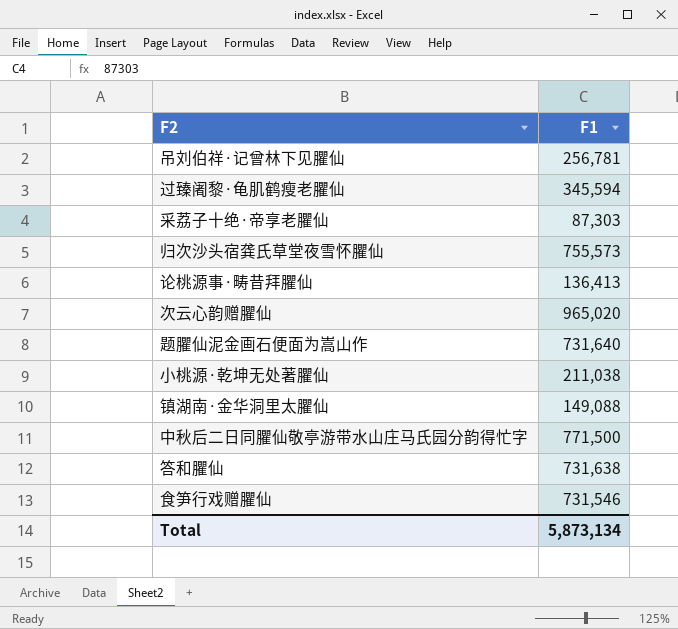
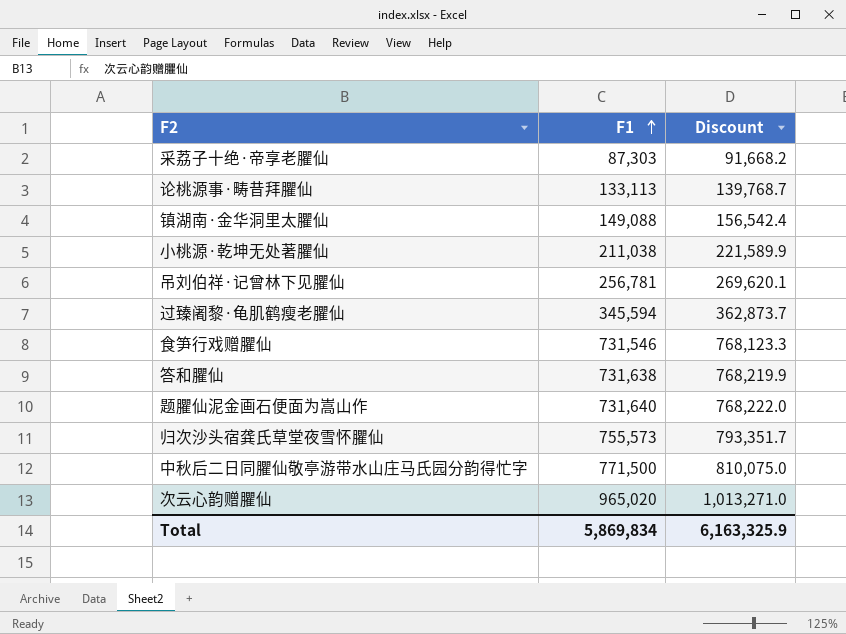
row order: none -> F1 ascending
column Discount | formula: none -> [F1] * 1.05
论桃源事·畴昔拜臞仙 | F1: 136,413 -> 133,113
Total | F1: 5,873,134 -> 5,869,834

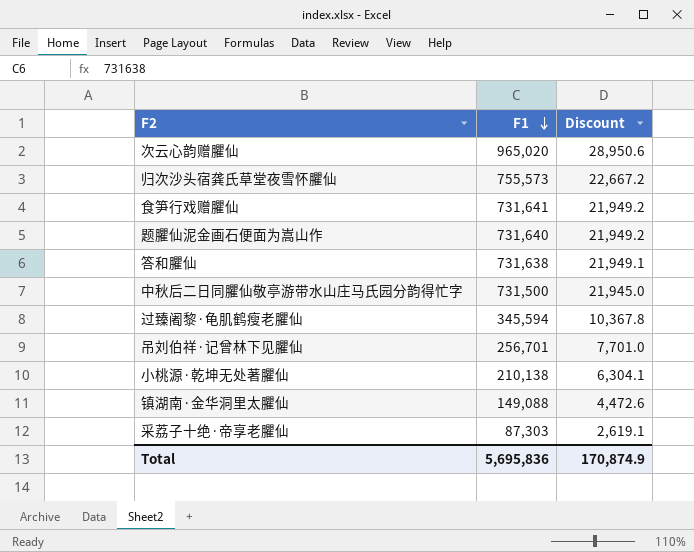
row order: F1 ascending -> F1 descending
column Discount | formula: [F1] * 1.05 -> [F1] * 0.03
row 论桃源事·畴昔拜臞仙: 133,113 | 139,768.7 -> none
食笋行戏赠臞仙 | F1: 731,546 -> 731,641
中秋后二日同臞仙敬亭游带水山庄马氏园分韵得忙字 | F1: 771,500 -> 731,500
吊刘伯祥·记曾林下见臞仙 | F1: 256,781 -> 256,701
小桃源·乾坤无处著臞仙 | F1: 211,038 -> 210,138
Total | F1: 5,869,834 -> 5,695,836
Total | Discount: 6,163,325.9 -> 170,874.9

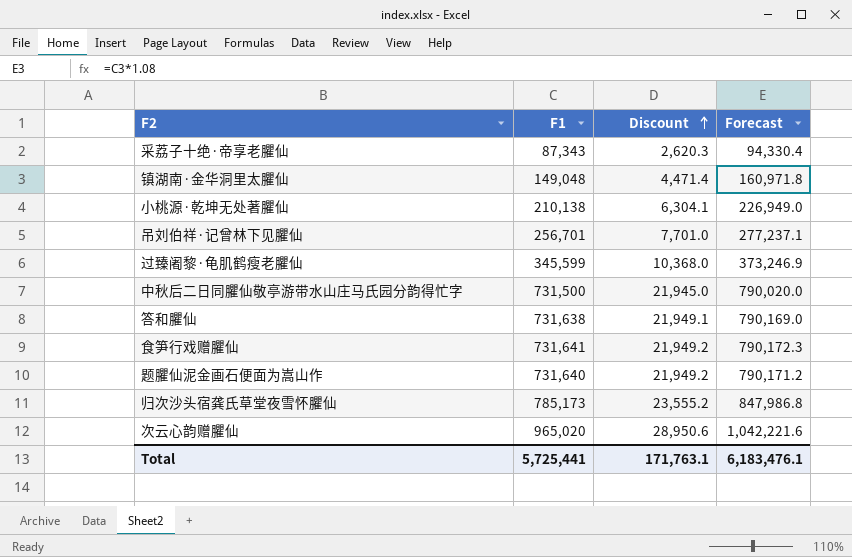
row order: F1 descending -> Discount ascending
column Forecast | formula: none -> [F1] * 1.08
采荔子十绝·帝享老臞仙 | F1: 87,303 -> 87,343
采荔子十绝·帝享老臞仙 | Discount: 2,619.1 -> 2,620.3
镇湖南·金华洞里太臞仙 | F1: 149,088 -> 149,048
镇湖南·金华洞里太臞仙 | Discount: 4,472.6 -> 4,471.4
过臻阇黎·龟肌鹤瘦老臞仙 | F1: 345,594 -> 345,599
过臻阇黎·龟肌鹤瘦老臞仙 | Discount: 10,367.8 -> 10,368.0
归次沙头宿龚氏草堂夜雪怀臞仙 | F1: 755,573 -> 785,173
归次沙头宿龚氏草堂夜雪怀臞仙 | Discount: 22,667.2 -> 23,555.2
Total | F1: 5,695,836 -> 5,725,441
Total | Discount: 170,874.9 -> 171,763.1

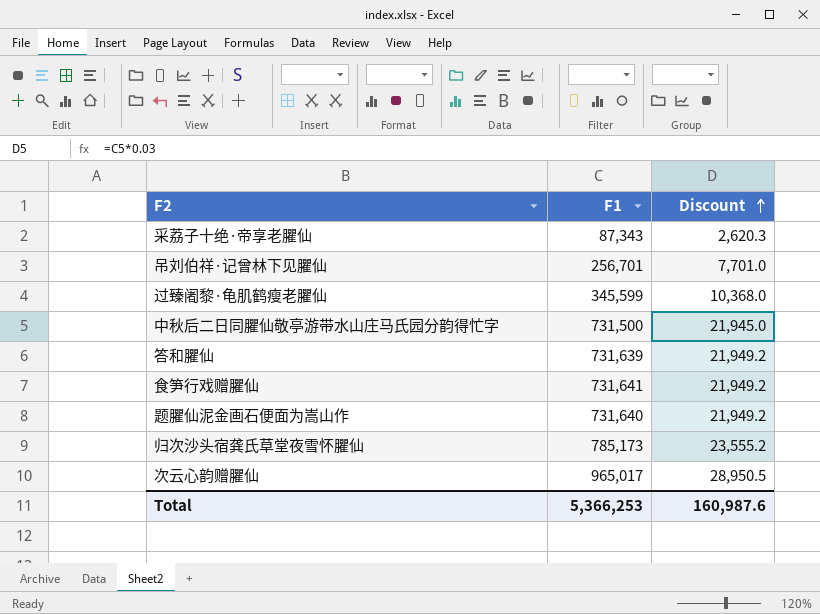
column Forecast | formula: [F1] * 1.08 -> none
row 镇湖南·金华洞里太臞仙: 149,048 | 4,471.4 | 160,971.8 -> none
row 小桃源·乾坤无处著臞仙: 210,138 | 6,304.1 | 226,949.0 -> none
答和臞仙 | F1: 731,638 -> 731,639
答和臞仙 | Discount: 21,949.1 -> 21,949.2
次云心韵赠臞仙 | F1: 965,020 -> 965,017
次云心韵赠臞仙 | Discount: 28,950.6 -> 28,950.5
Total | F1: 5,725,441 -> 5,366,253
Total | Discount: 171,763.1 -> 160,987.6

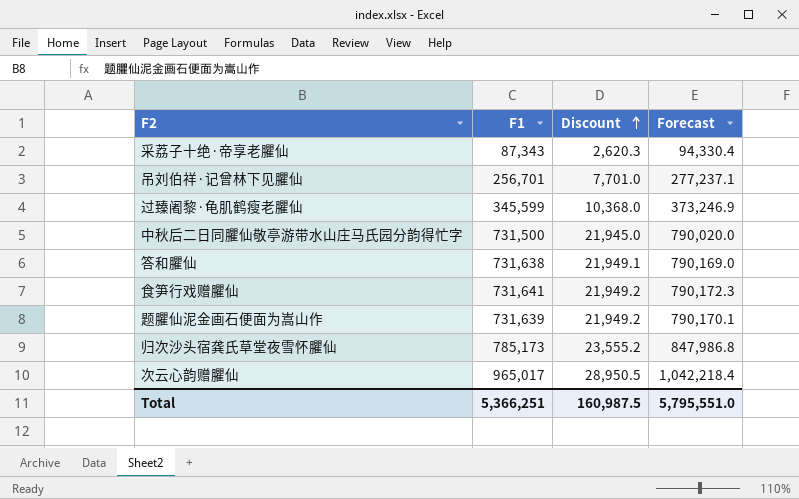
column Forecast | formula: none -> [F1] * 1.08
答和臞仙 | F1: 731,639 -> 731,638
答和臞仙 | Discount: 21,949.2 -> 21,949.1
题臞仙泥金画石便面为嵩山作 | F1: 731,640 -> 731,639
Total | F1: 5,366,253 -> 5,366,251
Total | Discount: 160,987.6 -> 160,987.5

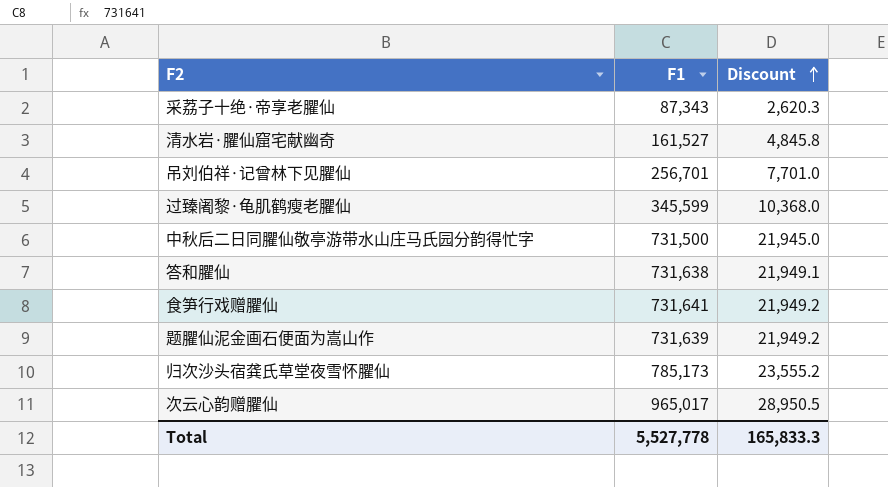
column Forecast | formula: [F1] * 1.08 -> none
row 清水岩·臞仙窟宅献幽奇: none -> 161,527 | 4,845.8
Total | F1: 5,366,251 -> 5,527,778
Total | Discount: 160,987.5 -> 165,833.3

